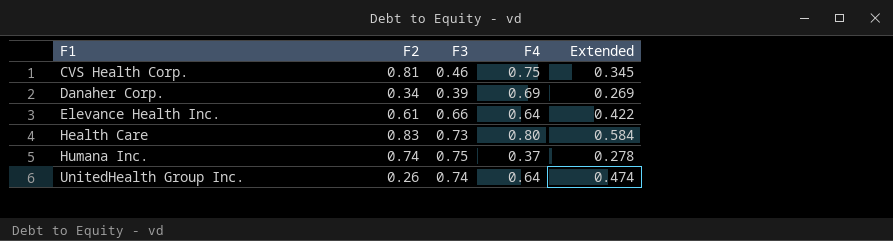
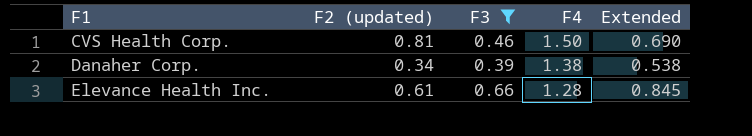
filter: none -> F3 <= 0.66
column name: F2 -> F2 (updated)
CVS Health Corp. | F4: 0.75 -> 1.50
CVS Health Corp. | Extended: 0.345 -> 0.690
Danaher Corp. | F4: 0.69 -> 1.38
Danaher Corp. | Extended: 0.269 -> 0.538
Elevance Health Inc. | F4: 0.64 -> 1.28
Elevance Health Inc. | Extended: 0.422 -> 0.845

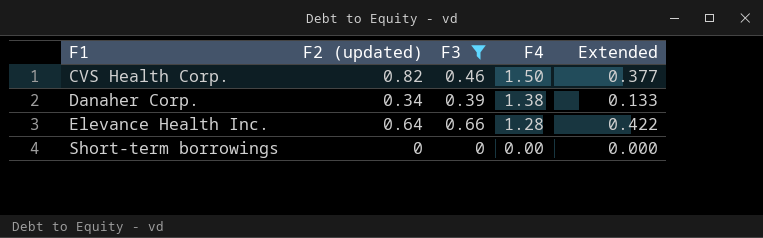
column Extended | formula: [F3] * [F4] -> [F2 (updated)] * [F3]
CVS Health Corp. | F2 (updated): 0.81 -> 0.82
Elevance Health Inc. | F2 (updated): 0.61 -> 0.64
row Short-term borrowings: none -> 0 | 0 | 0.00 | 0.000

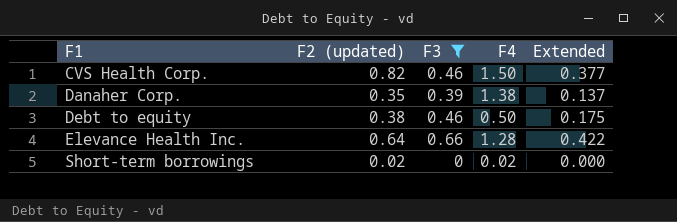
Danaher Corp. | F2 (updated): 0.34 -> 0.35
Danaher Corp. | Extended: 0.133 -> 0.137
row Debt to equity: none -> 0.38 | 0.46 | 0.50 | 0.175
Short-term borrowings | F2 (updated): 0 -> 0.02
Short-term borrowings | F4: 0.00 -> 0.02

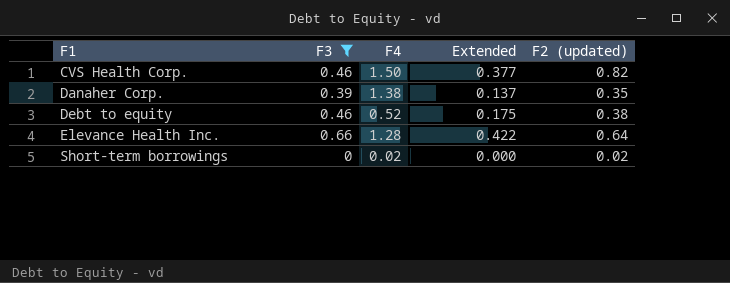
column F2 (updated) | position: 2 -> 5
Debt to equity | F4: 0.50 -> 0.52

